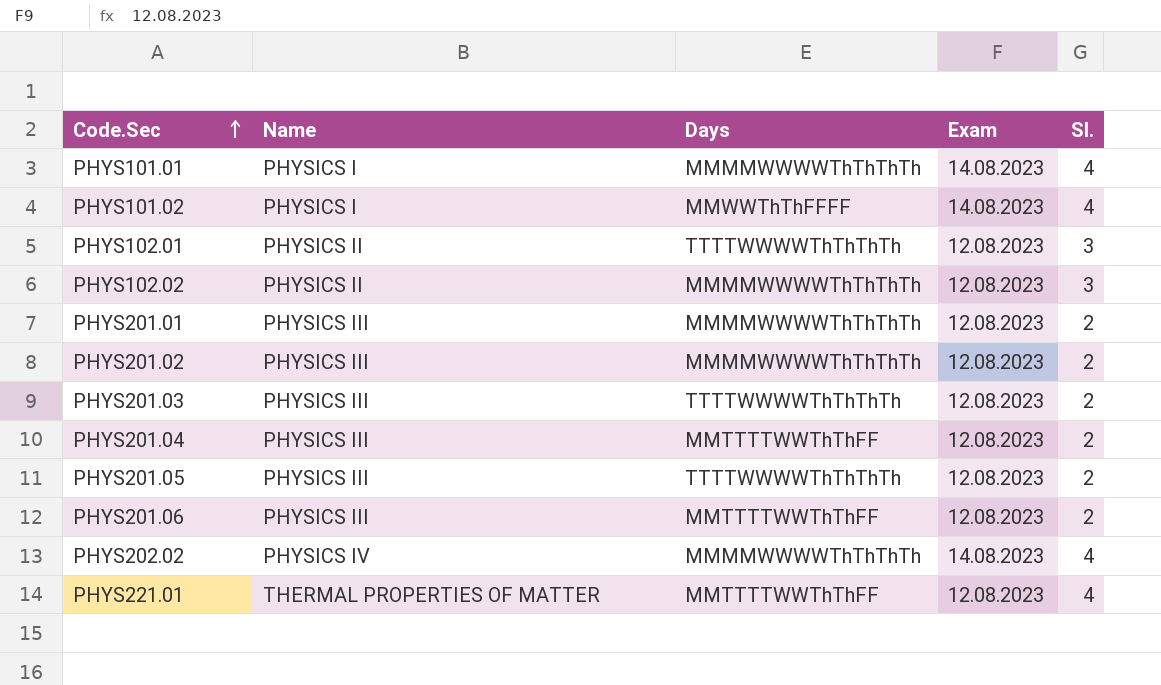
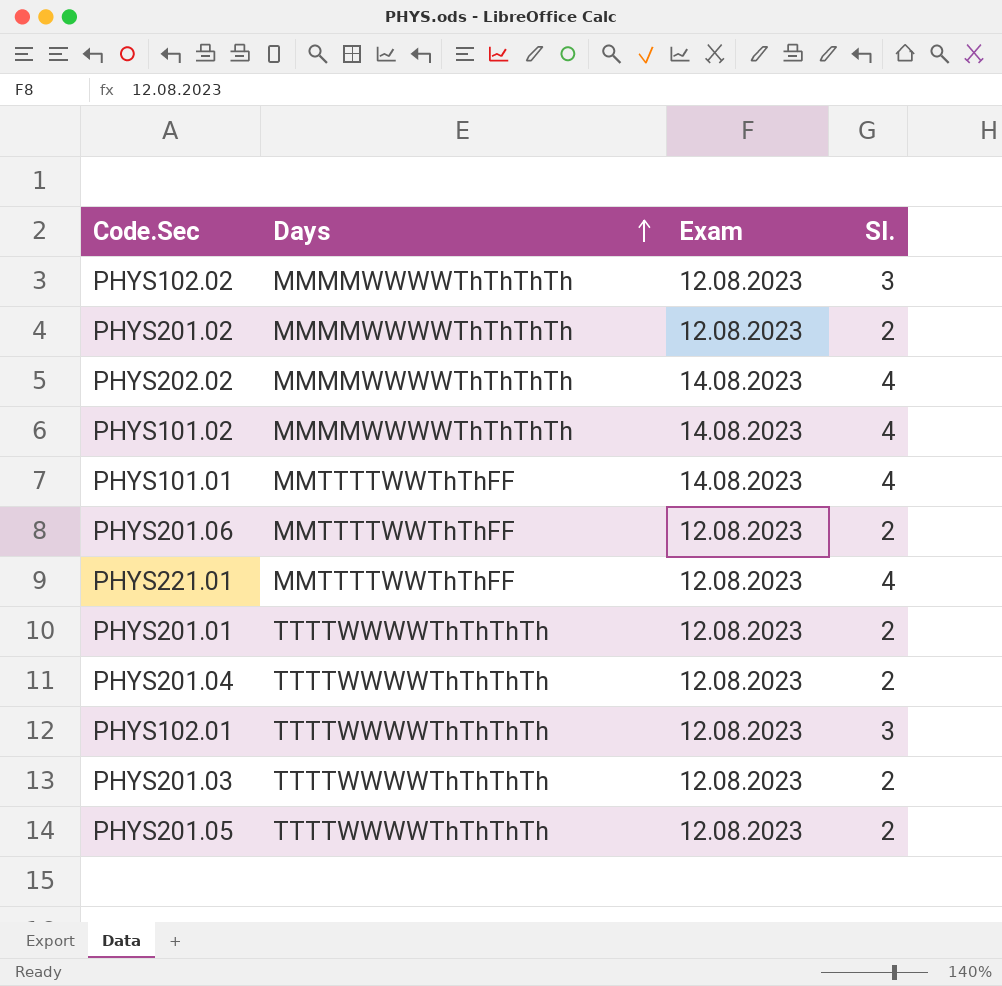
row order: Code.Sec ascending -> Days ascending
column Name | position: 2 -> none
PHYS101.02 | Days: MMWWThThFFFF -> MMMMWWWWThThThTh
PHYS101.01 | Days: MMMMWWWWThThThTh -> MMTTTTWWThThFF
PHYS201.01 | Days: MMMMWWWWThThThTh -> TTTTWWWWThThThTh
PHYS201.04 | Days: MMTTTTWWThThFF -> TTTTWWWWThThThTh

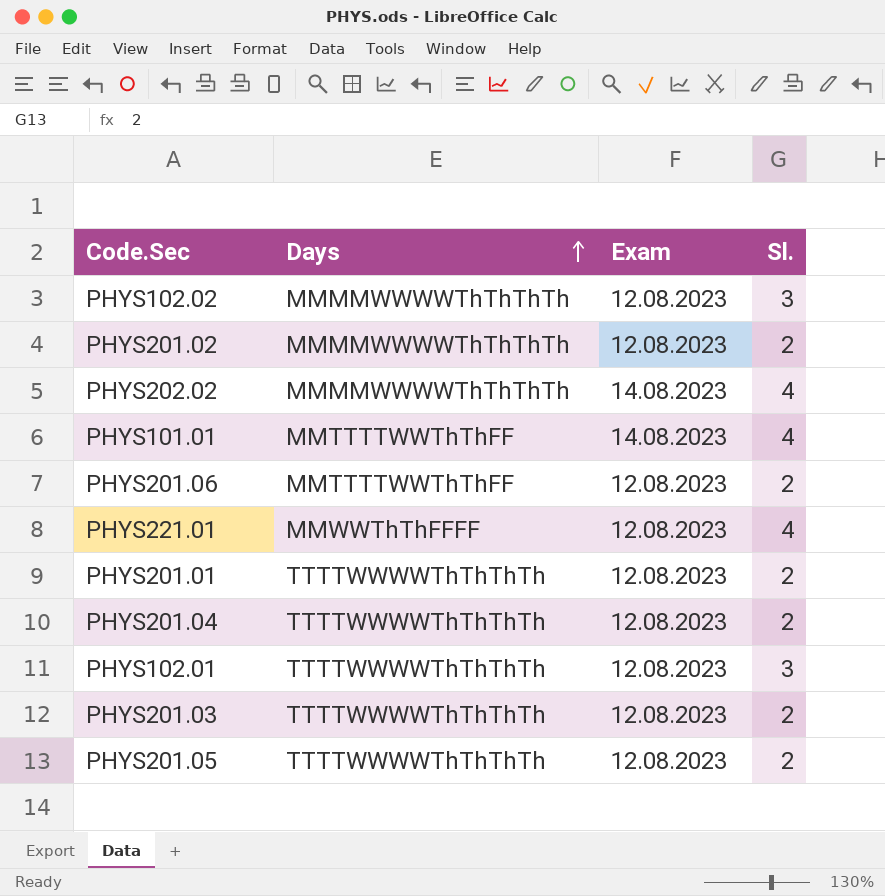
row PHYS101.02: MMMMWWWWThThThTh | 14.08.2023 | 4 -> none
PHYS221.01 | Days: MMTTTTWWThThFF -> MMWWThThFFFF

